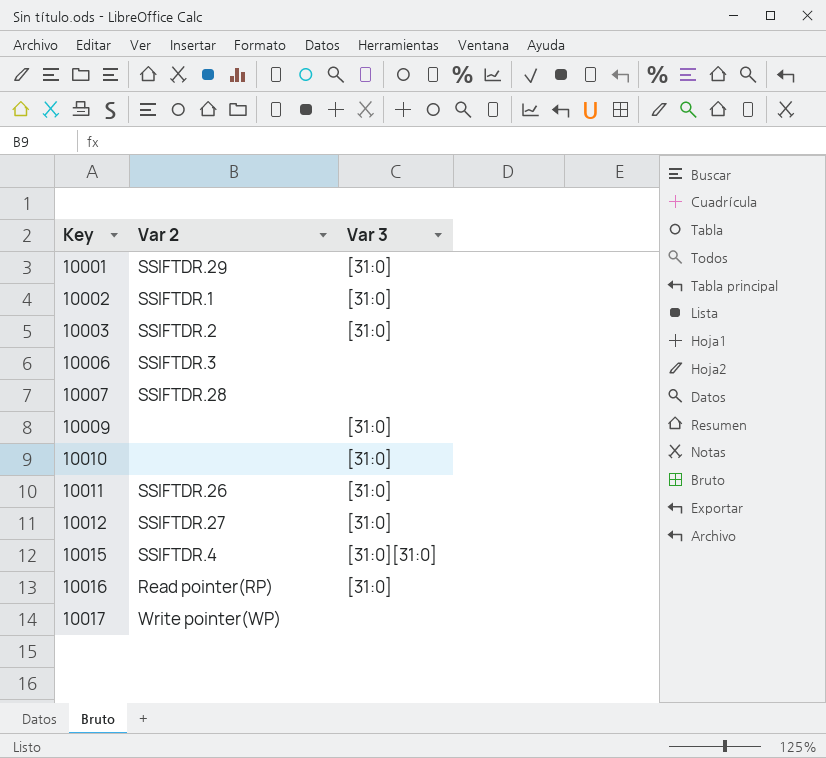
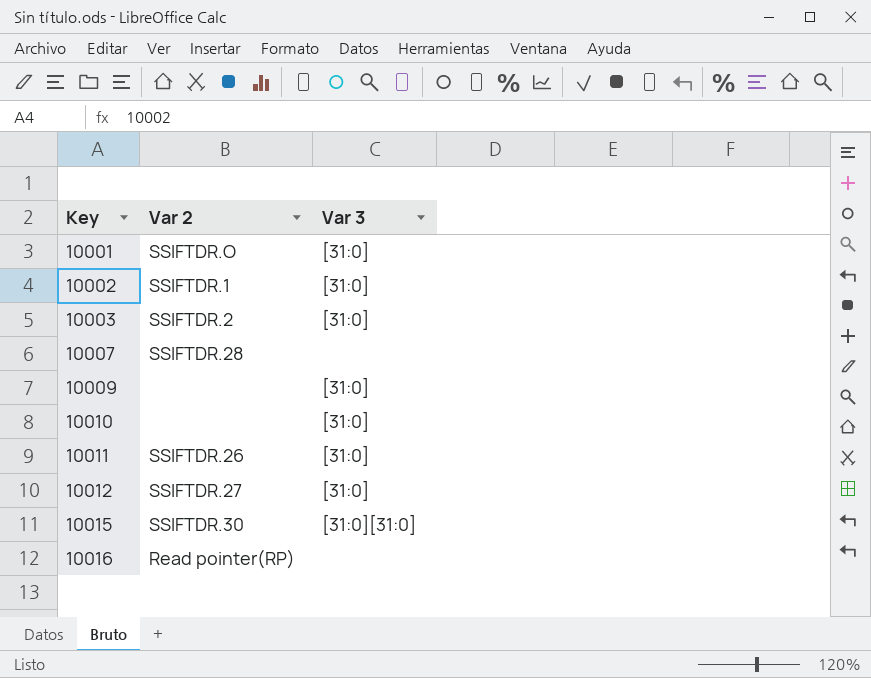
row 10006: SSIFTDR.3 | none -> none
row 10017: Write pointer(WP) | none -> none
10001 | Var 2: SSIFTDR.29 -> SSIFTDR.O
10015 | Var 2: SSIFTDR.4 -> SSIFTDR.30
10016 | Var 3: [31:0] -> none

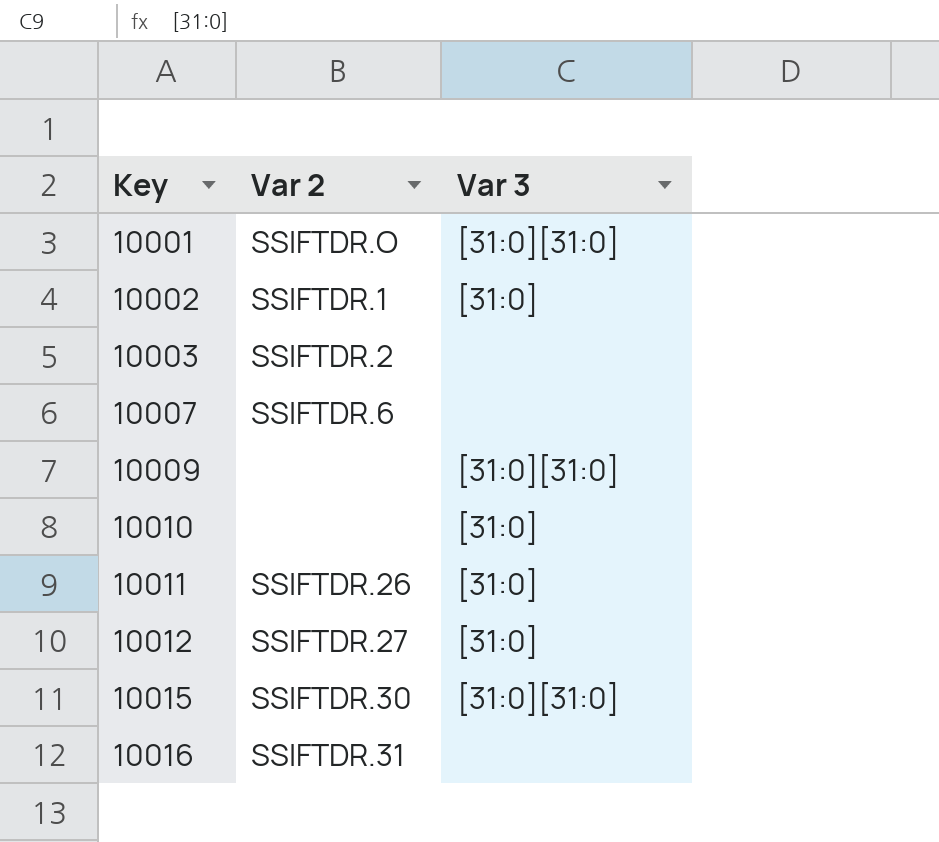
10001 | Var 3: [31:0] -> [31:0][31:0]
10003 | Var 3: [31:0] -> none
10007 | Var 2: SSIFTDR.28 -> SSIFTDR.6
10009 | Var 3: [31:0] -> [31:0][31:0]
10016 | Var 2: Read pointer(RP) -> SSIFTDR.31

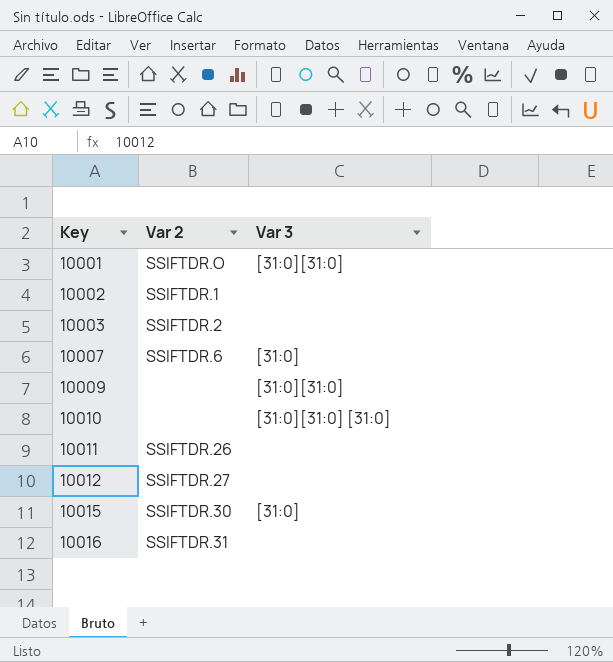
10002 | Var 3: [31:0] -> none
10007 | Var 3: none -> [31:0]
10010 | Var 3: [31:0] -> [31:0][31:0] [31:0]
10011 | Var 3: [31:0] -> none
10012 | Var 3: [31:0] -> none
10015 | Var 3: [31:0][31:0] -> [31:0]

